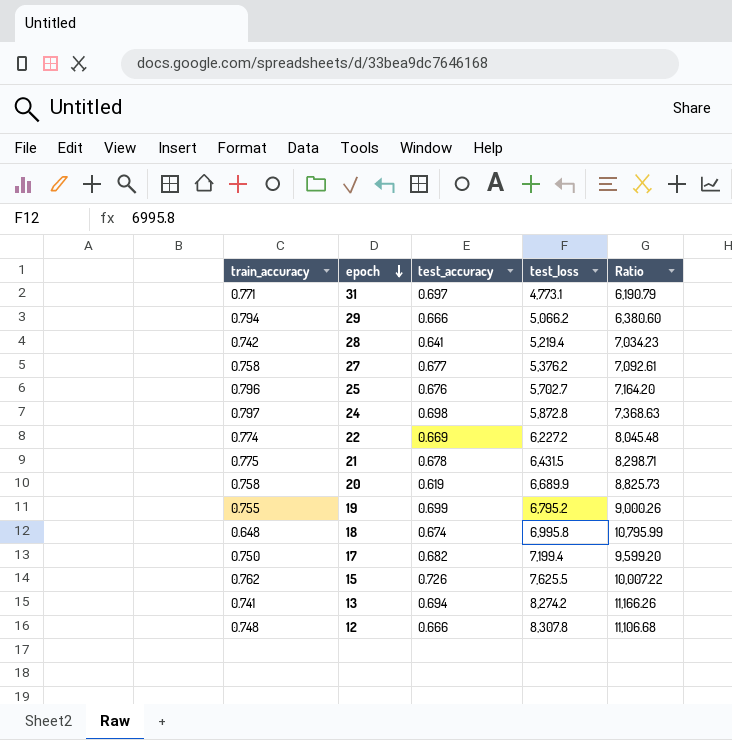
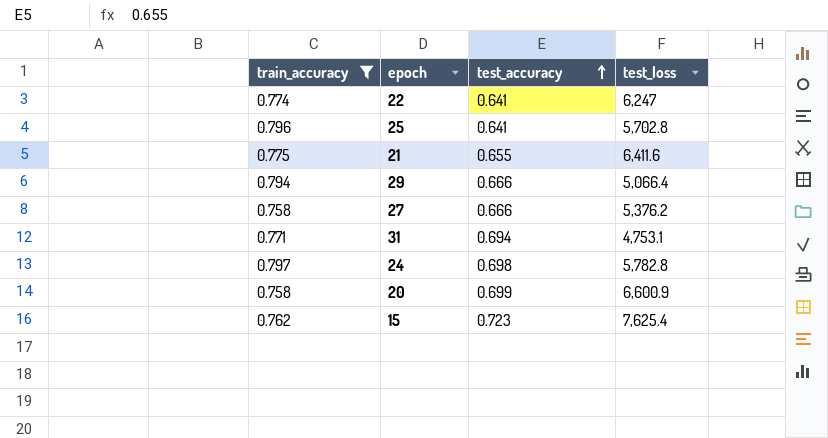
filter: none -> train_accuracy >= 0.758
row order: epoch descending -> test_accuracy ascending
column Ratio | formula: [test_loss] / [train_accuracy] -> none
22 | test_accuracy: 0.669 -> 0.641
22 | test_loss: 6,227.2 -> 6,247
25 | test_accuracy: 0.676 -> 0.641
25 | test_loss: 5,702.7 -> 5,702.8
21 | test_accuracy: 0.678 -> 0.655
21 | test_loss: 6,431.5 -> 6,411.6
29 | test_loss: 5,066.2 -> 5,066.4
27 | test_accuracy: 0.677 -> 0.666
31 | test_accuracy: 0.697 -> 0.694
31 | test_loss: 4,773.1 -> 4,753.1
24 | test_loss: 5,872.8 -> 5,782.8
20 | test_accuracy: 0.619 -> 0.699
20 | test_loss: 6,689.9 -> 6,600.9
15 | test_accuracy: 0.726 -> 0.723
15 | test_loss: 7,625.5 -> 7,625.4

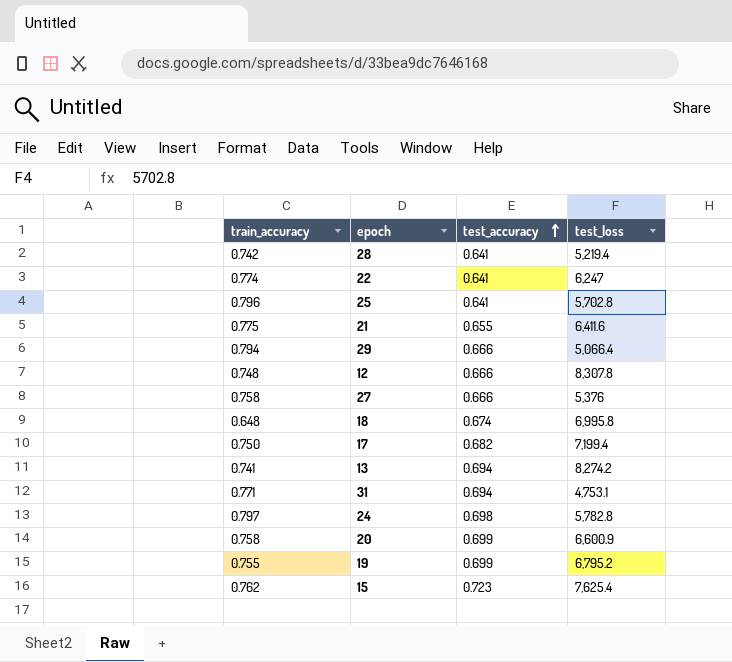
filter: train_accuracy >= 0.758 -> none
27 | test_loss: 5,376.2 -> 5,376

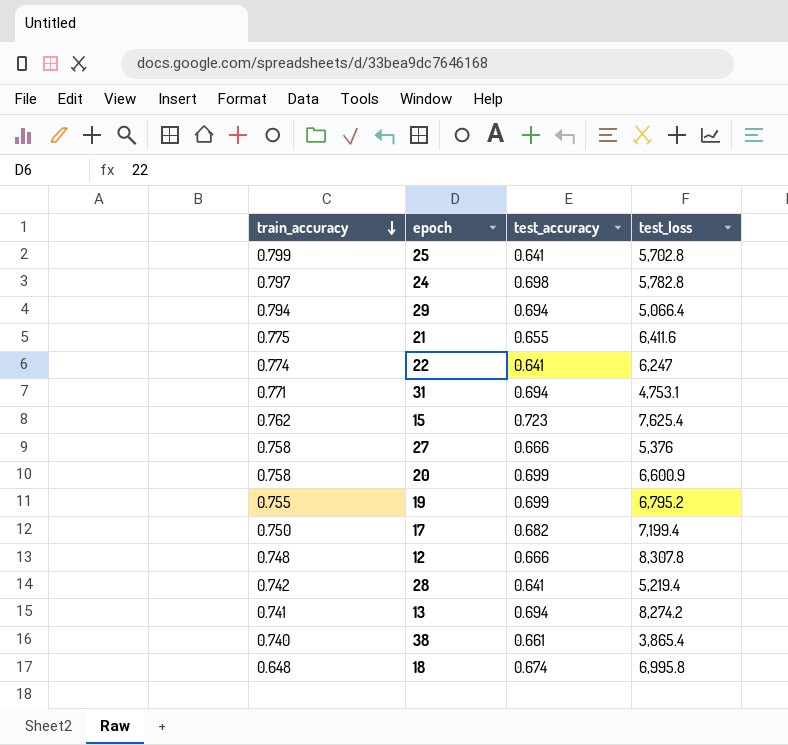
row order: test_accuracy ascending -> train_accuracy descending
25 | train_accuracy: 0.796 -> 0.799
29 | test_accuracy: 0.666 -> 0.694
row 38: none -> 0.740 | 0.661 | 3,865.4

